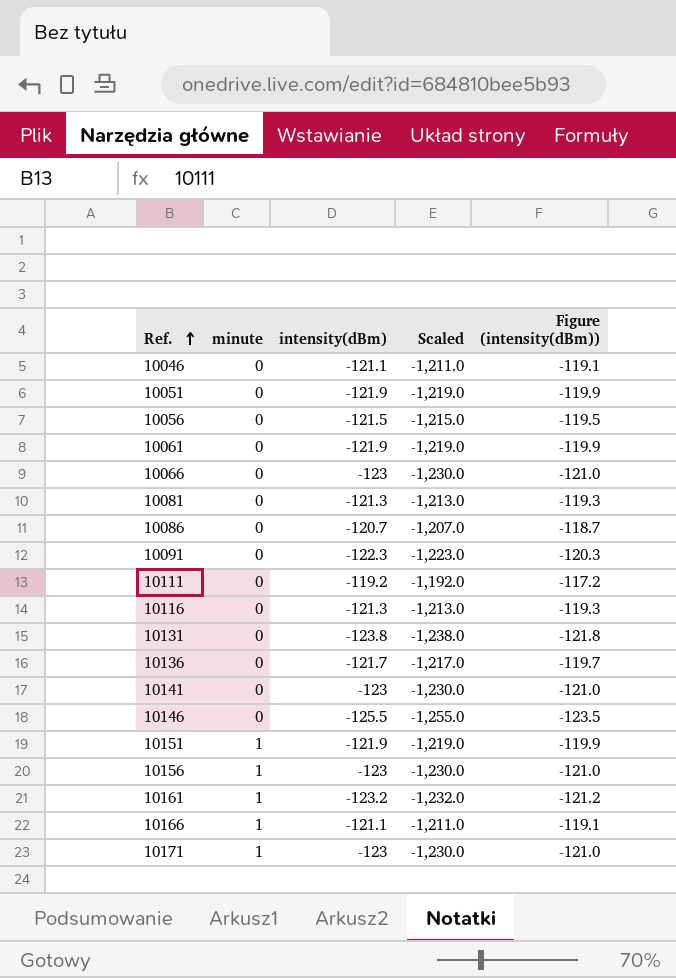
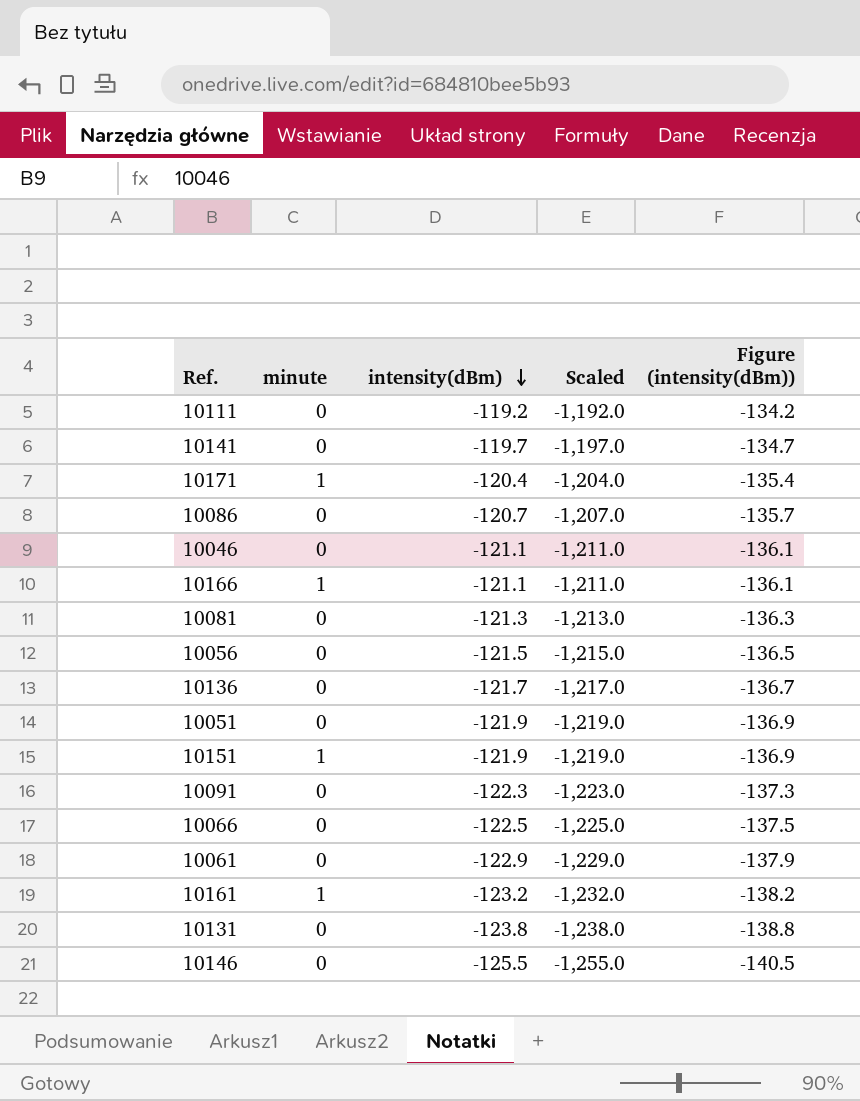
row order: Ref. ascending -> intensity(dBm) descending
column Figure (intensity(dBm)) | formula: [intensity(dBm)] + 2 -> [intensity(dBm)] - 15
row 10116: 0 | -121.3 | -1,213.0 | -119.3 -> none
row 10156: 1 | -123 | -1,230.0 | -121.0 -> none
10141 | intensity(dBm): -123 -> -119.7
10141 | Scaled: -1,230.0 -> -1,197.0
10171 | intensity(dBm): -123 -> -120.4
10171 | Scaled: -1,230.0 -> -1,204.0
10066 | intensity(dBm): -123 -> -122.5
10066 | Scaled: -1,230.0 -> -1,225.0
10061 | intensity(dBm): -121.9 -> -122.9
10061 | Scaled: -1,219.0 -> -1,229.0

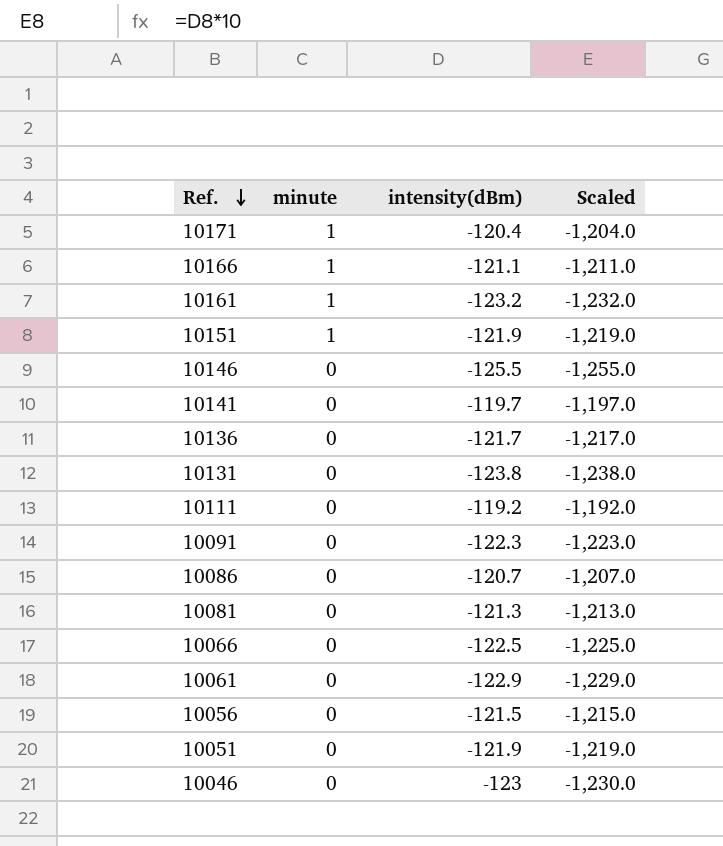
row order: intensity(dBm) descending -> Ref. descending
column Figure (intensity(dBm)) | formula: [intensity(dBm)] - 15 -> none
10046 | intensity(dBm): -121.1 -> -123
10046 | Scaled: -1,211.0 -> -1,230.0

